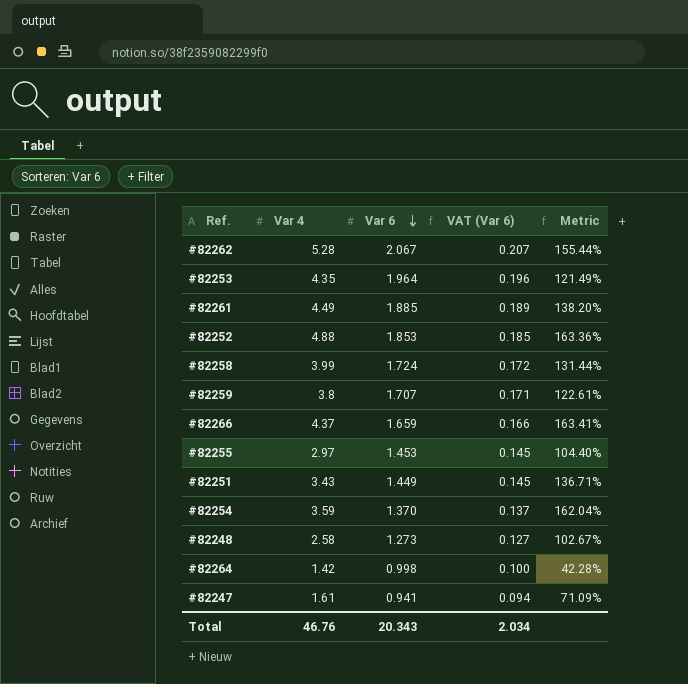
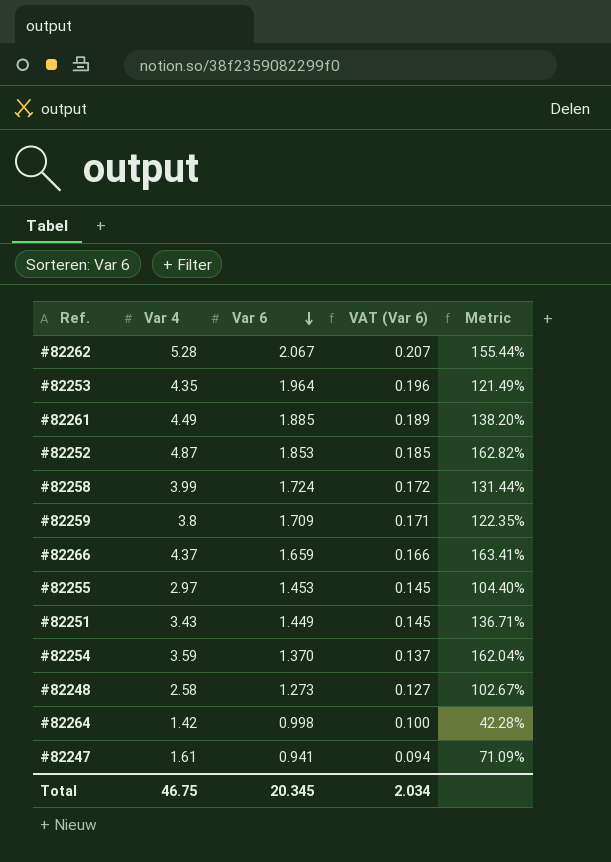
#82252 | Var 4: 4.88 -> 4.87
#82252 | Metric: 163.36% -> 162.82%
#82259 | Var 6: 1.707 -> 1.709
#82259 | Metric: 122.61% -> 122.35%
Total | Var 4: 46.76 -> 46.75
Total | Var 6: 20.343 -> 20.345

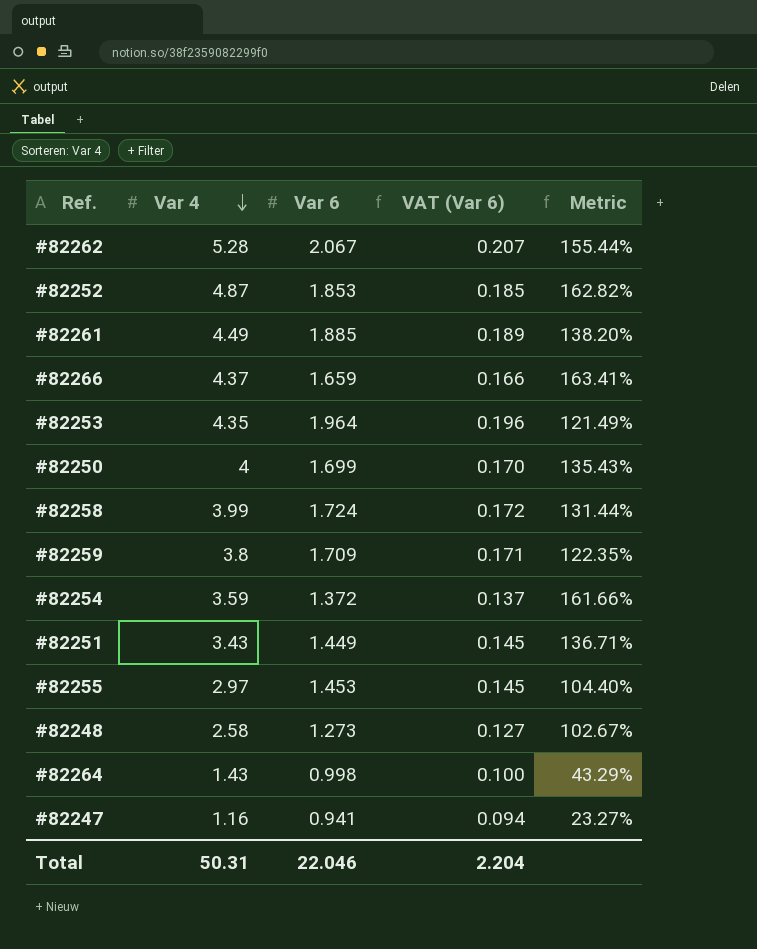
row order: Var 6 descending -> Var 4 descending
row #82250: none -> 4 | 1.699 | 0.170 | 135.43%
#82254 | Var 6: 1.370 -> 1.372
#82254 | Metric: 162.04% -> 161.66%
#82264 | Var 4: 1.42 -> 1.43
#82264 | Metric: 42.28% -> 43.29%
#82247 | Var 4: 1.61 -> 1.16
#82247 | Metric: 71.09% -> 23.27%
Total | Var 4: 46.75 -> 50.31
Total | Var 6: 20.345 -> 22.046
Total | VAT (Var 6): 2.034 -> 2.204

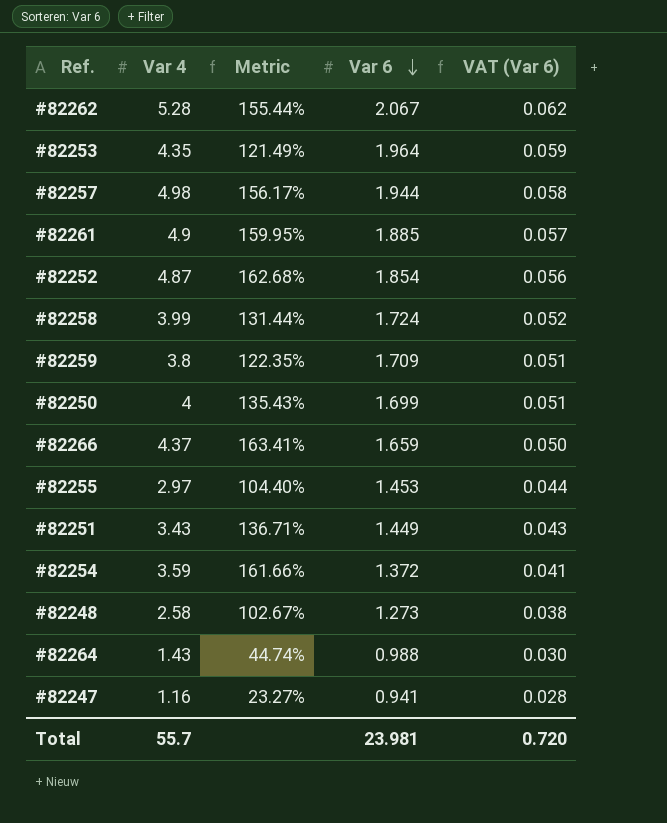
row order: Var 4 descending -> Var 6 descending
column Metric | position: 5 -> 3
column VAT (Var 6) | formula: [Var 6] * 0.1 -> [Var 6] * 0.03
row #82257: none -> 4.98 | 156.17% | 1.944 | 0.058
#82261 | Var 4: 4.49 -> 4.9
#82261 | Metric: 138.20% -> 159.95%
#82252 | Metric: 162.82% -> 162.68%
#82252 | Var 6: 1.853 -> 1.854
#82264 | Metric: 43.29% -> 44.74%
#82264 | Var 6: 0.998 -> 0.988
Total | Var 4: 50.31 -> 55.7
Total | Var 6: 22.046 -> 23.981
Total | VAT (Var 6): 2.204 -> 0.720

